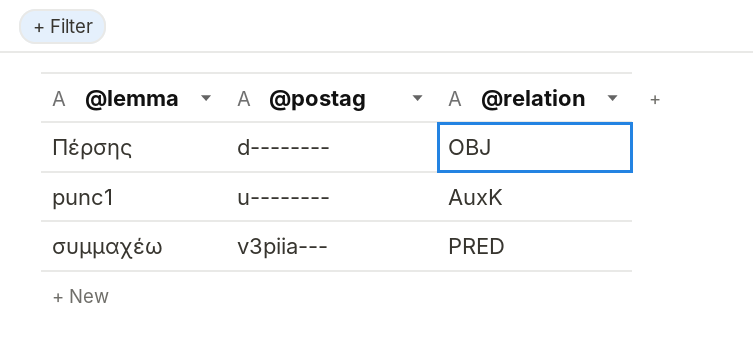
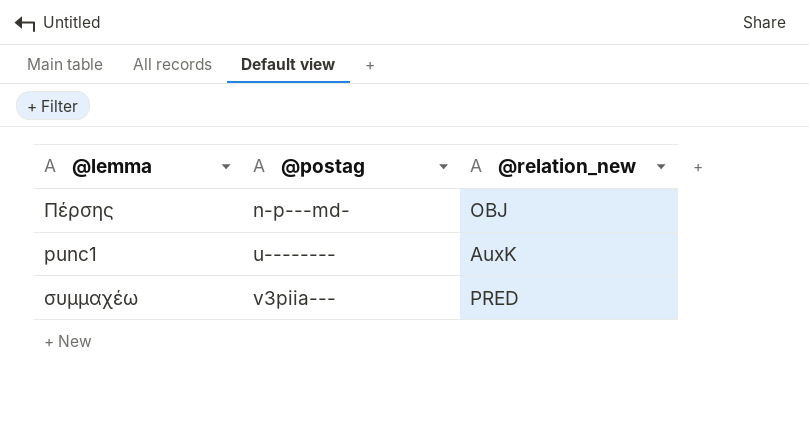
column name: @relation -> @relation_new
Πέρσης | @postag: d-------- -> n-p---md-

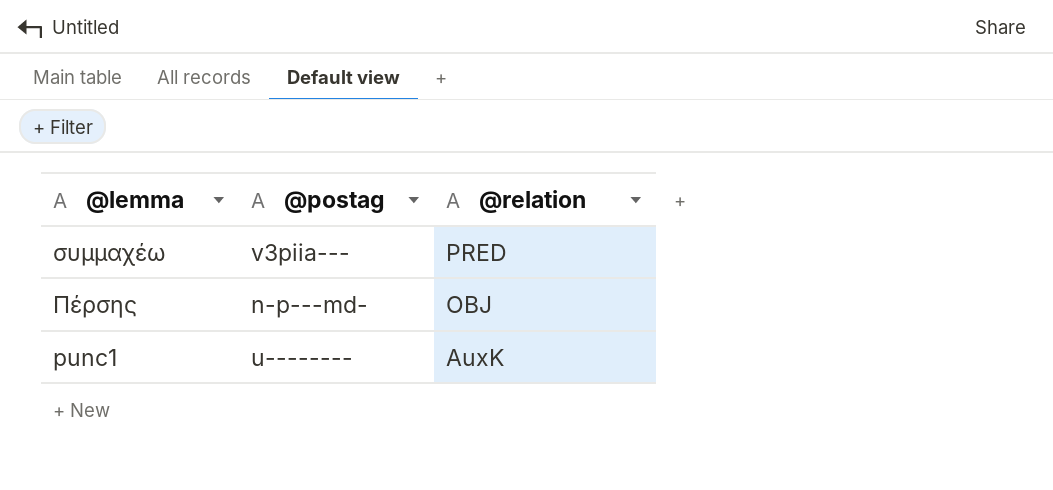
row order: @postag ascending -> @lemma descending
column name: @relation_new -> @relation

